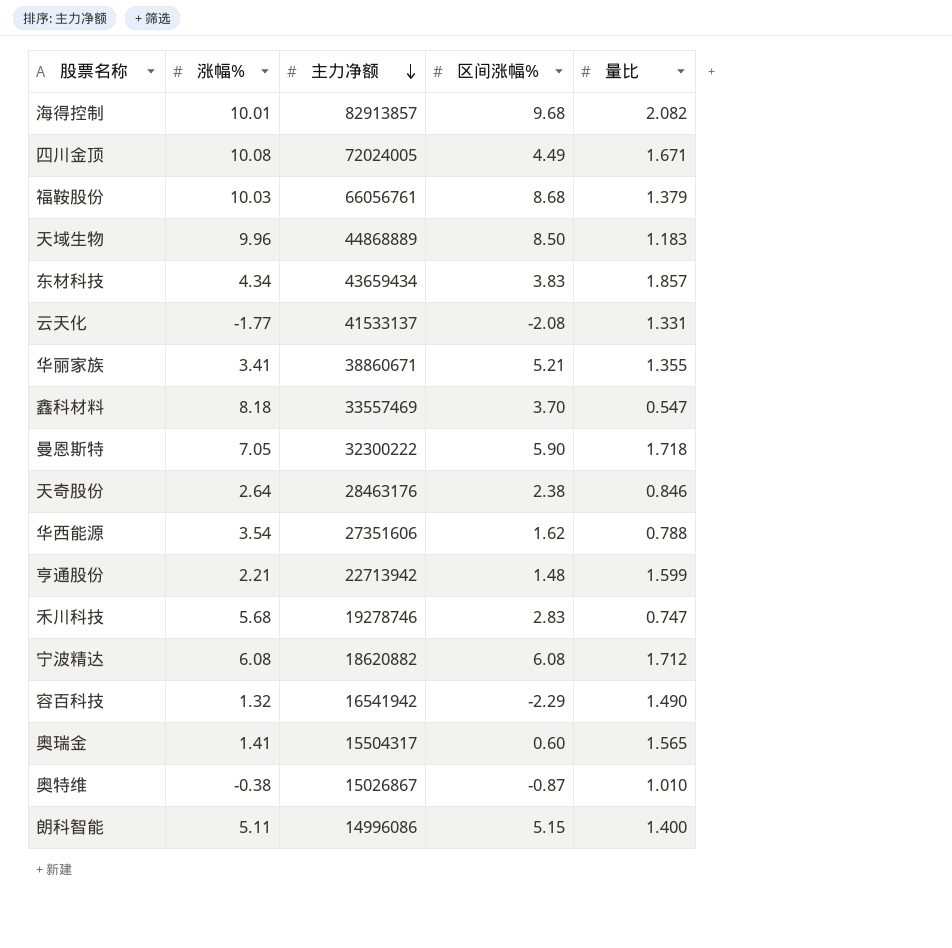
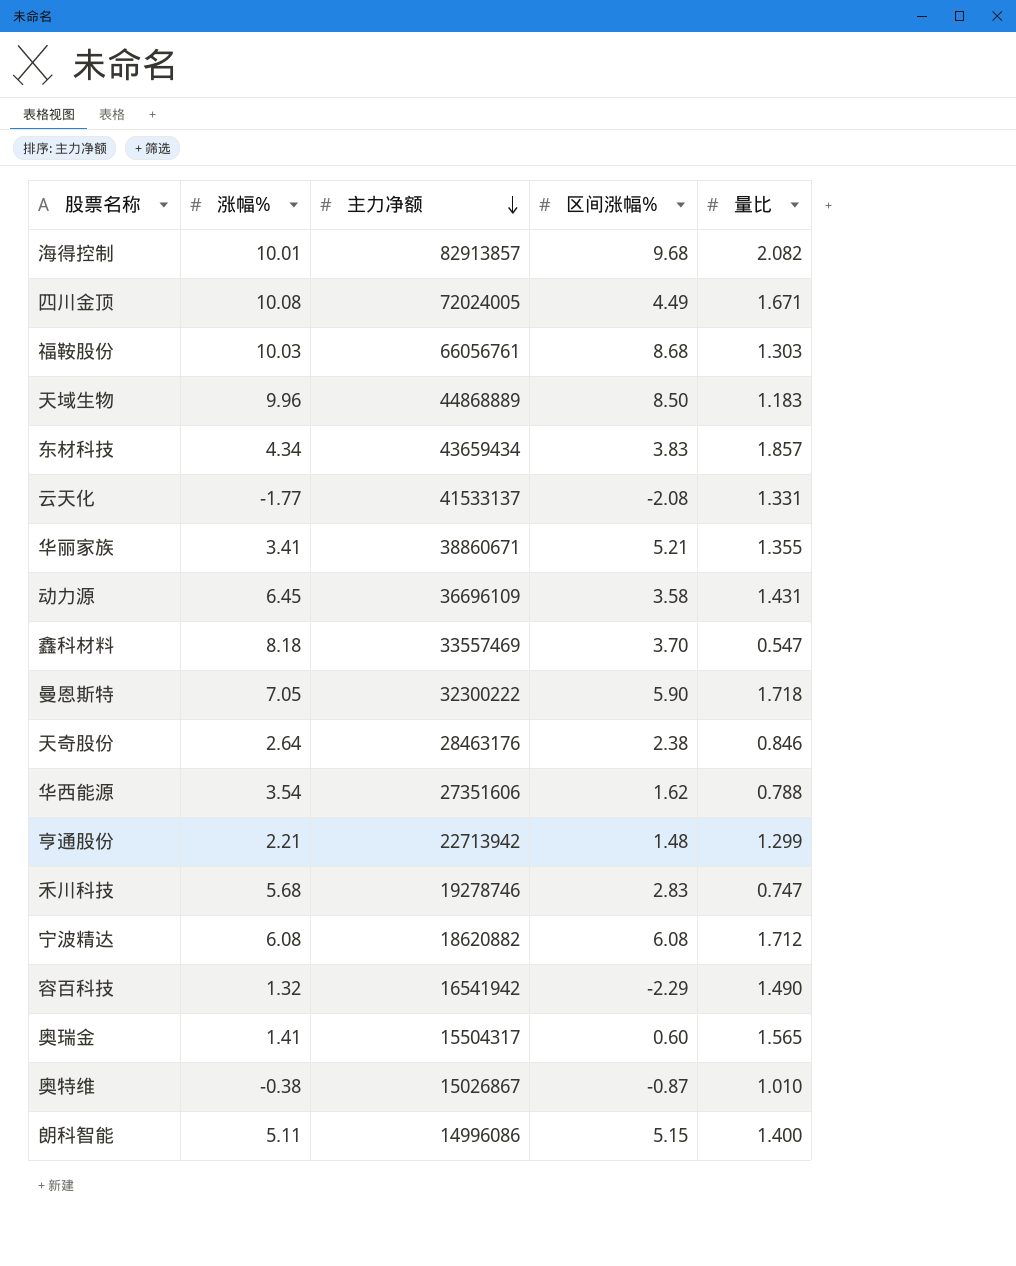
福鞍股份 | 量比: 1.379 -> 1.303
row 动力源: none -> 6.45 | 36696109 | 3.58 | 1.431
亨通股份 | 量比: 1.599 -> 1.299

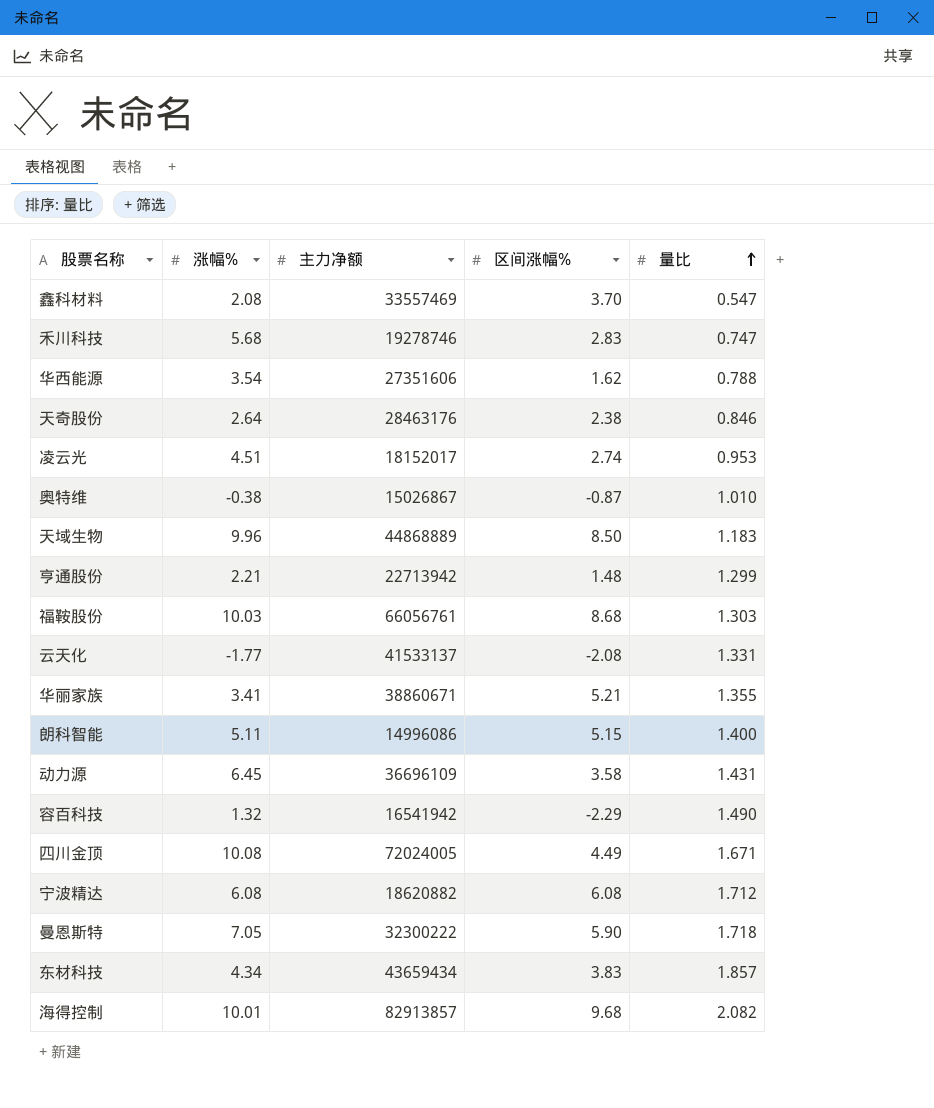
row order: 主力净额 descending -> 量比 ascending
row 奥瑞金: 1.41 | 15504317 | 0.60 | 1.565 -> none
鑫科材料 | 涨幅%: 8.18 -> 2.08
row 凌云光: none -> 4.51 | 18152017 | 2.74 | 0.953

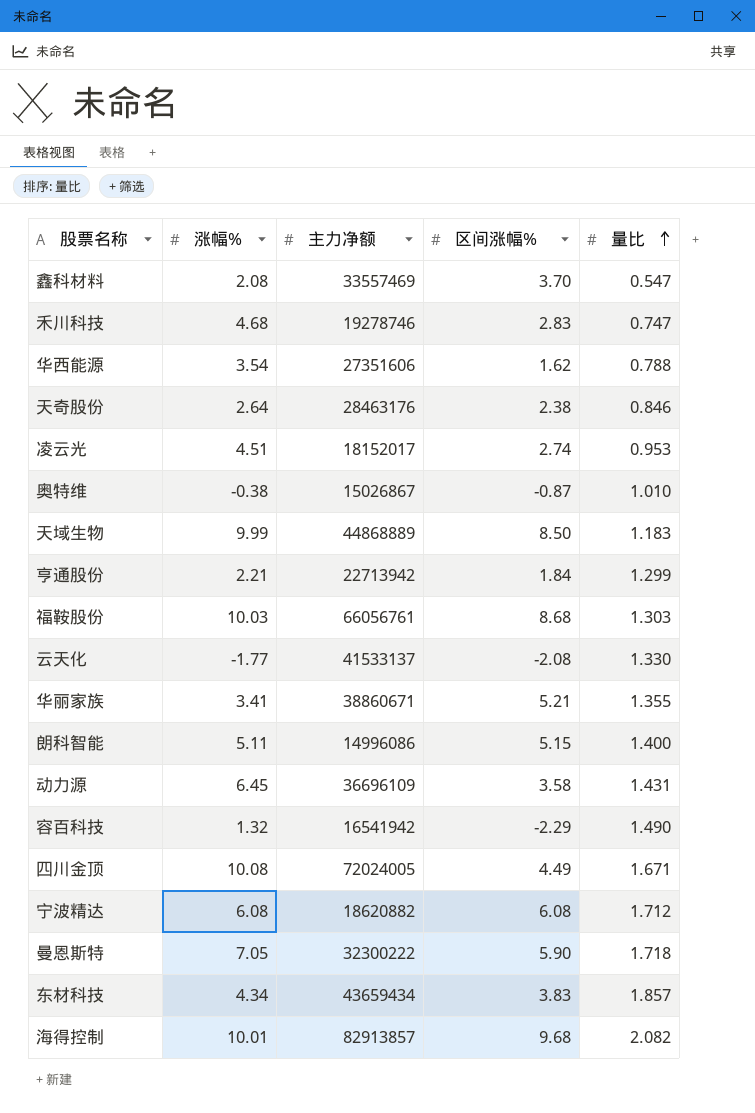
禾川科技 | 涨幅%: 5.68 -> 4.68
天域生物 | 涨幅%: 9.96 -> 9.99
亨通股份 | 区间涨幅%: 1.48 -> 1.84
云天化 | 量比: 1.331 -> 1.330

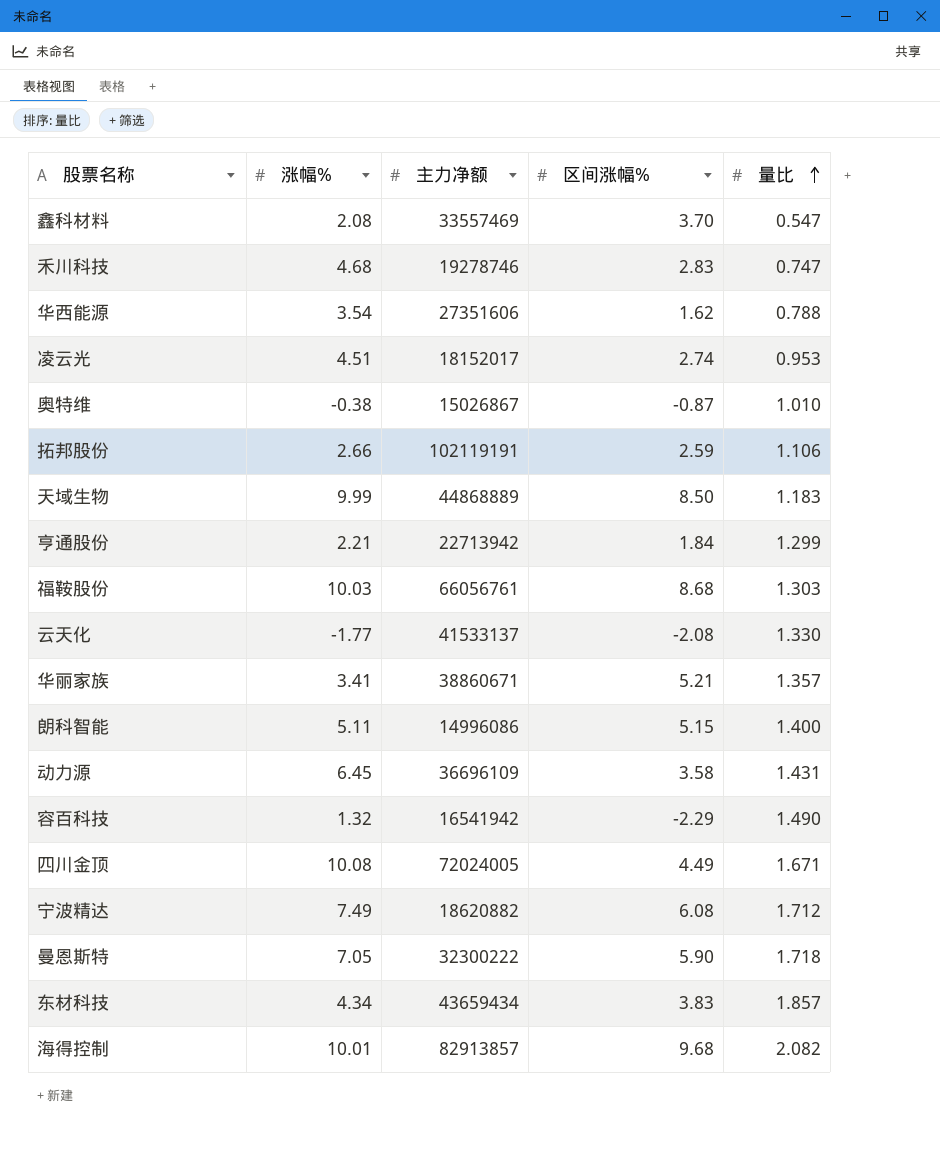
row 天奇股份: 2.64 | 28463176 | 2.38 | 0.846 -> none
row 拓邦股份: none -> 2.66 | 102119191 | 2.59 | 1.106
华丽家族 | 量比: 1.355 -> 1.357
宁波精达 | 涨幅%: 6.08 -> 7.49

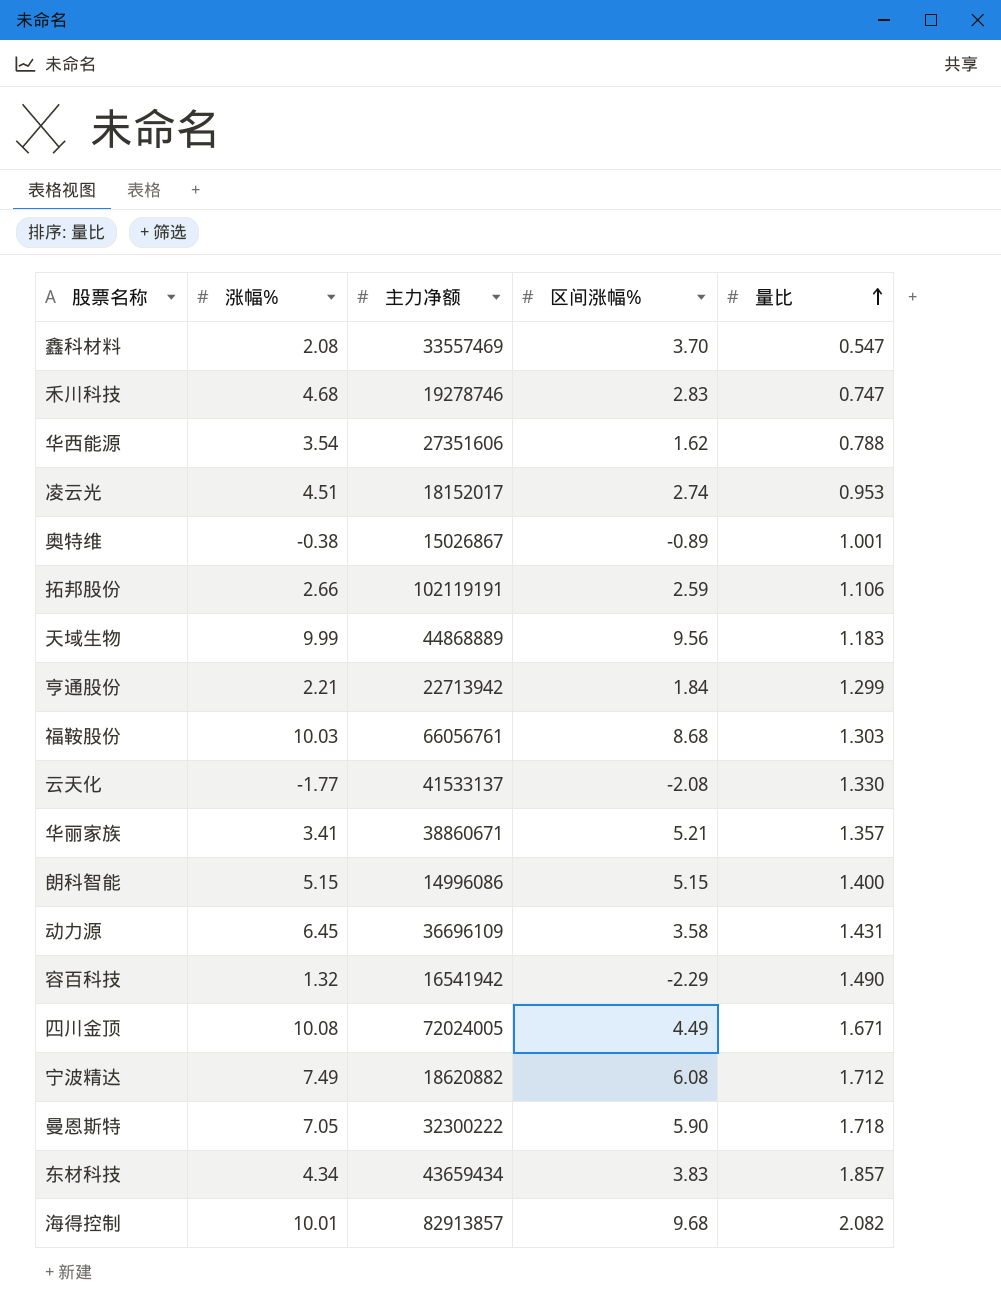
奥特维 | 区间涨幅%: -0.87 -> -0.89
奥特维 | 量比: 1.010 -> 1.001
天域生物 | 区间涨幅%: 8.50 -> 9.56
朗科智能 | 涨幅%: 5.11 -> 5.15

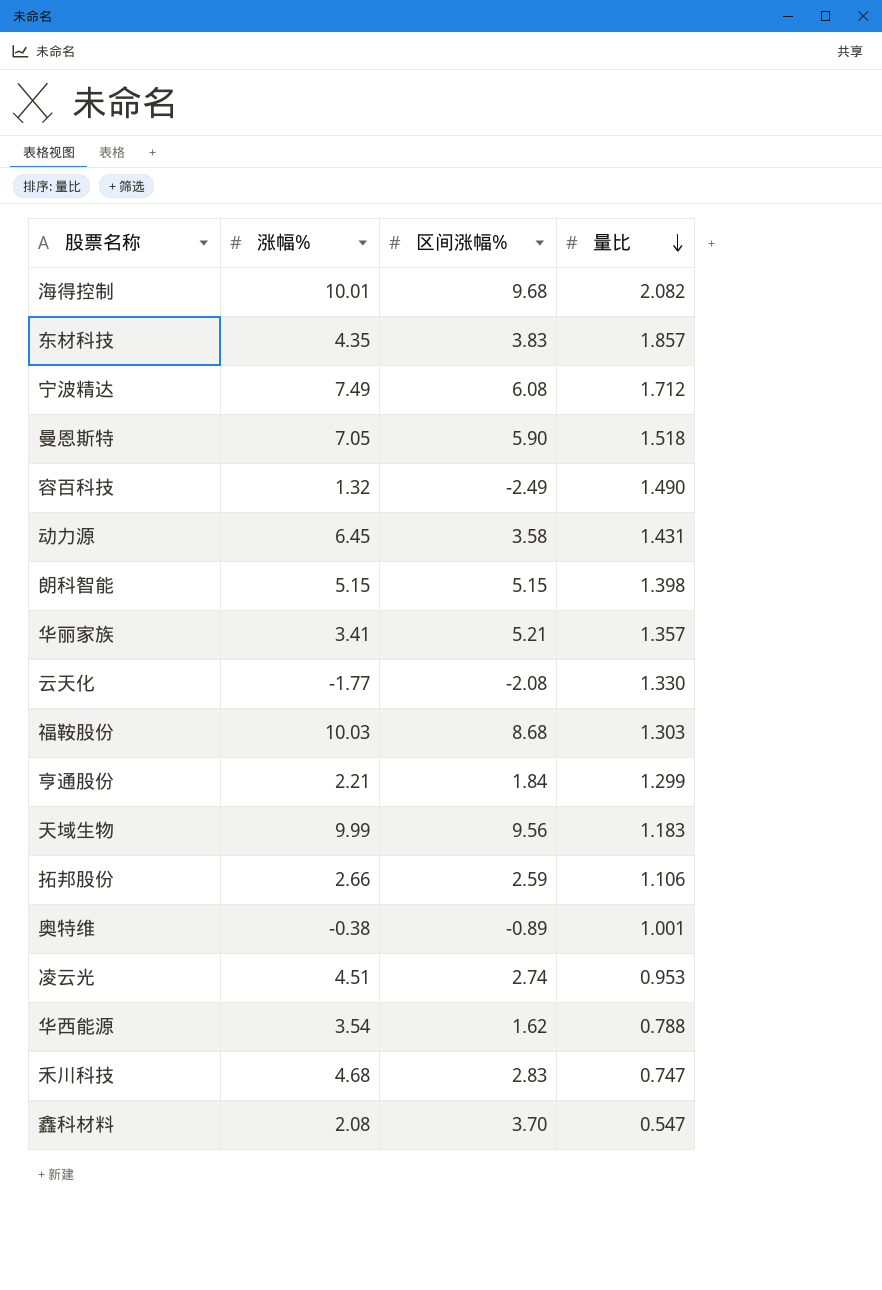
row order: 量比 ascending -> 量比 descending
column 主力净额 | position: 3 -> none
row 四川金顶: 10.08 | 72024005 | 4.49 | 1.671 -> none
东材科技 | 涨幅%: 4.34 -> 4.35
曼恩斯特 | 量比: 1.718 -> 1.518
容百科技 | 区间涨幅%: -2.29 -> -2.49
朗科智能 | 量比: 1.400 -> 1.398

